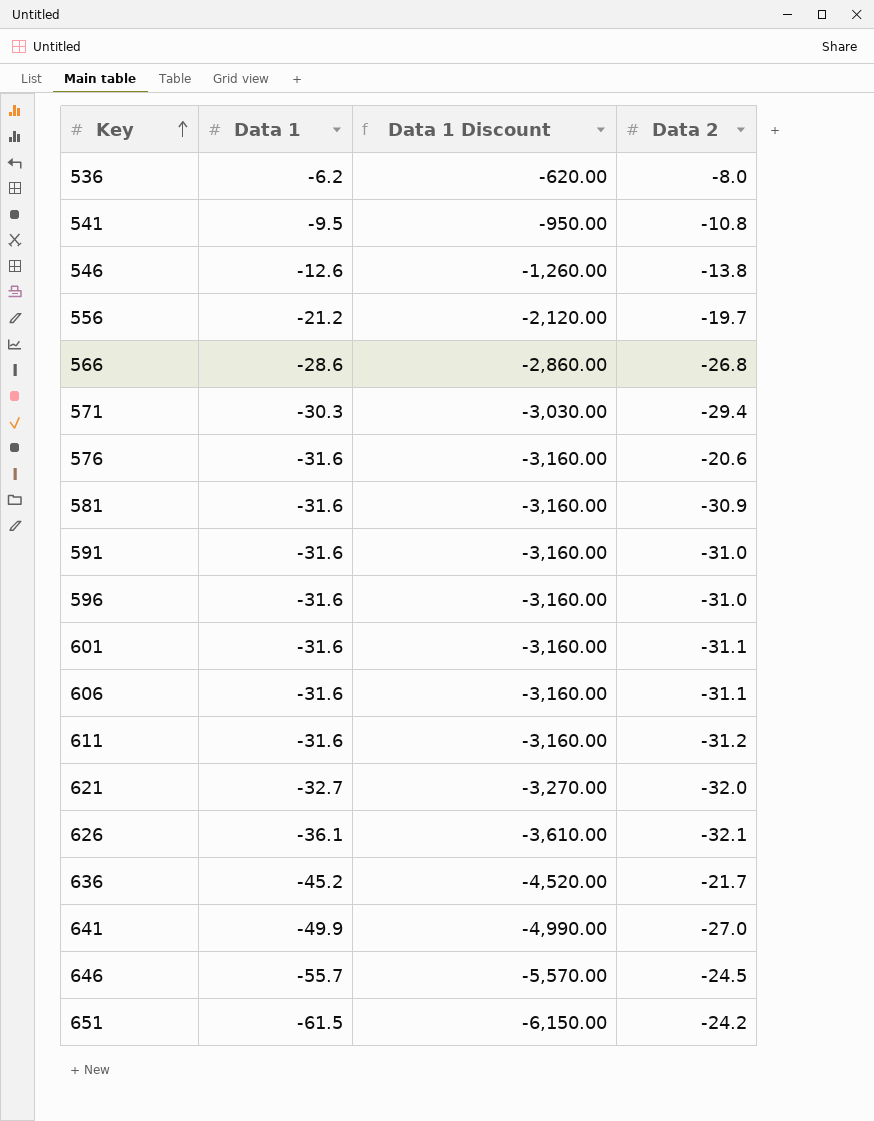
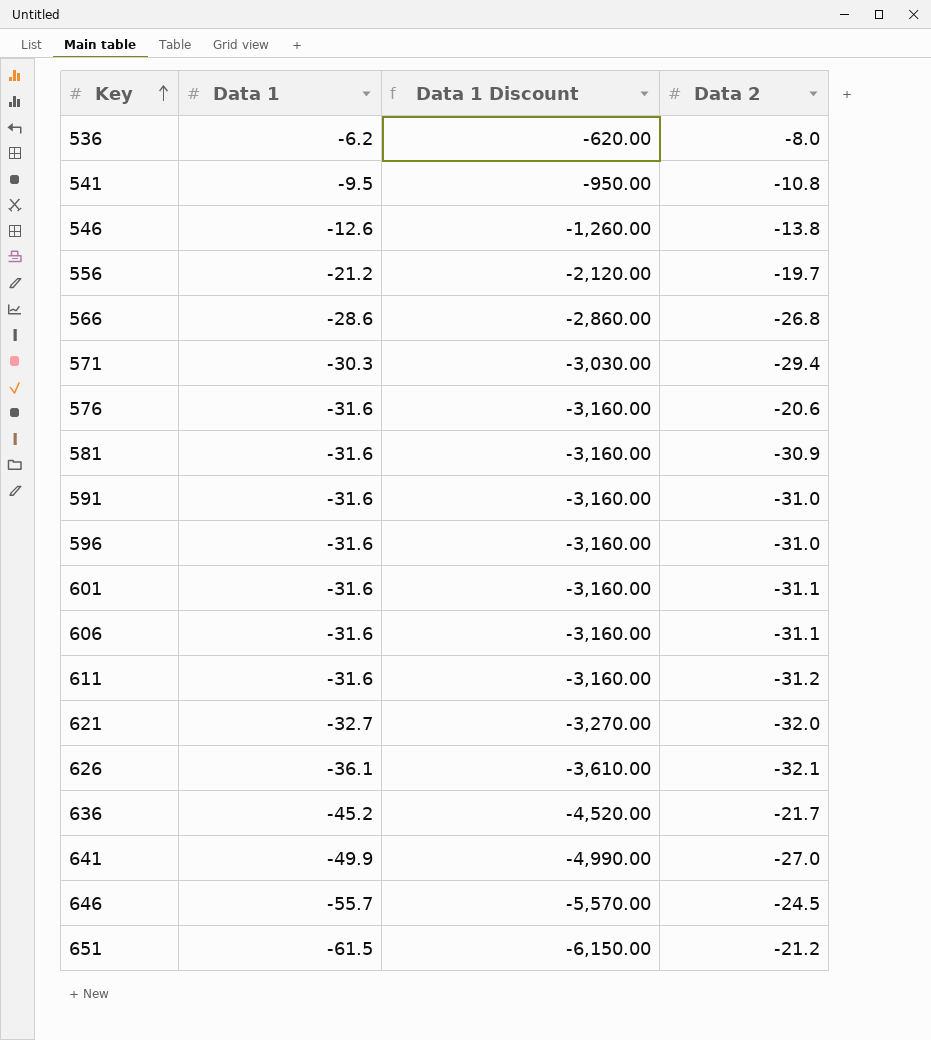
651 | Data 2: -24.2 -> -21.2

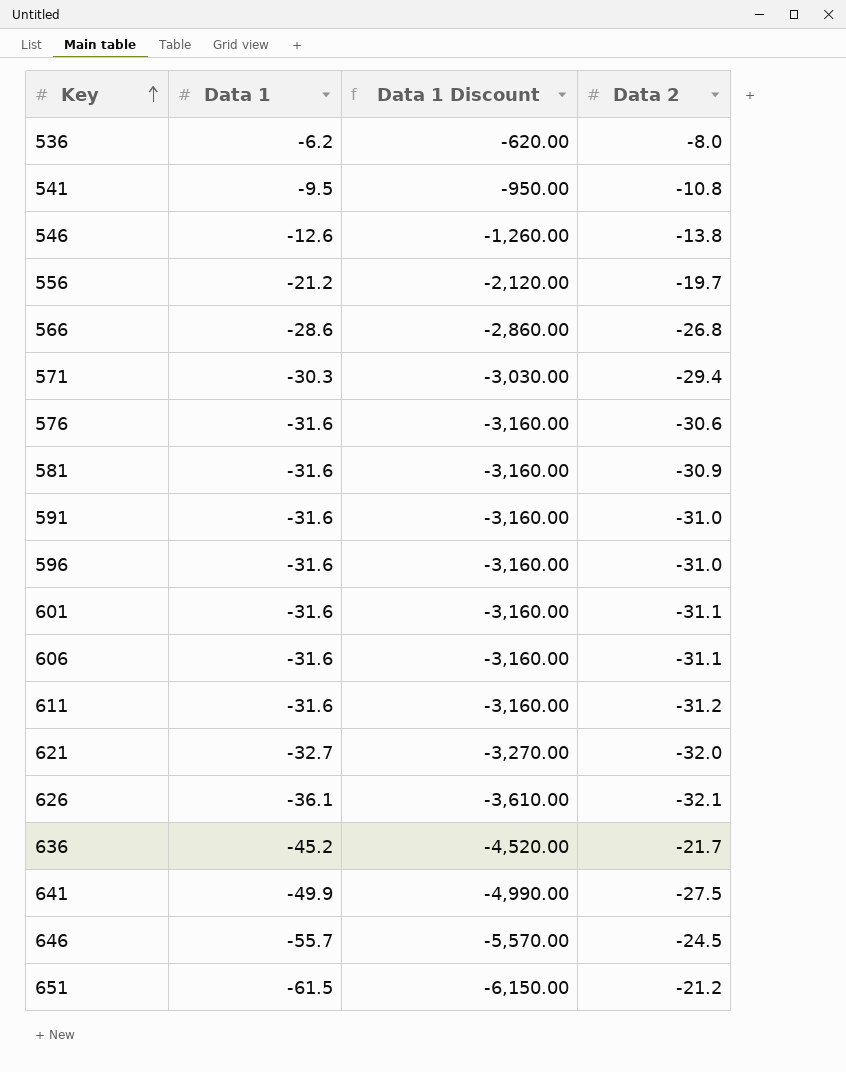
576 | Data 2: -20.6 -> -30.6
641 | Data 2: -27.0 -> -27.5

